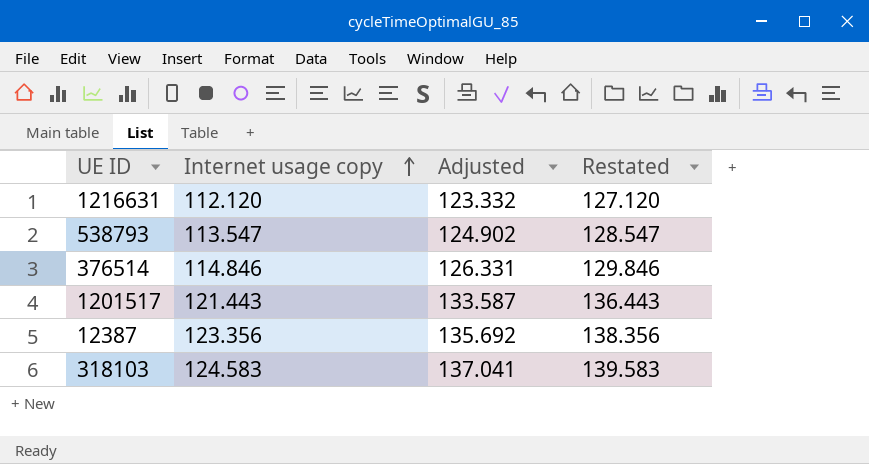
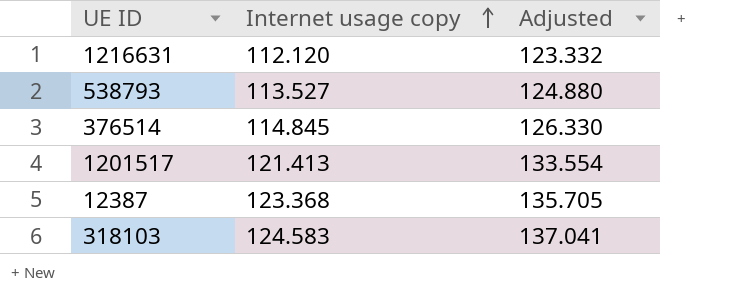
column Restated | formula: [Internet usage copy] + 15 -> none
538793 | Internet usage copy: 113.547 -> 113.527
538793 | Adjusted: 124.902 -> 124.880
376514 | Internet usage copy: 114.846 -> 114.845
376514 | Adjusted: 126.331 -> 126.330
1201517 | Internet usage copy: 121.443 -> 121.413
1201517 | Adjusted: 133.587 -> 133.554
12387 | Internet usage copy: 123.356 -> 123.368
12387 | Adjusted: 135.692 -> 135.705

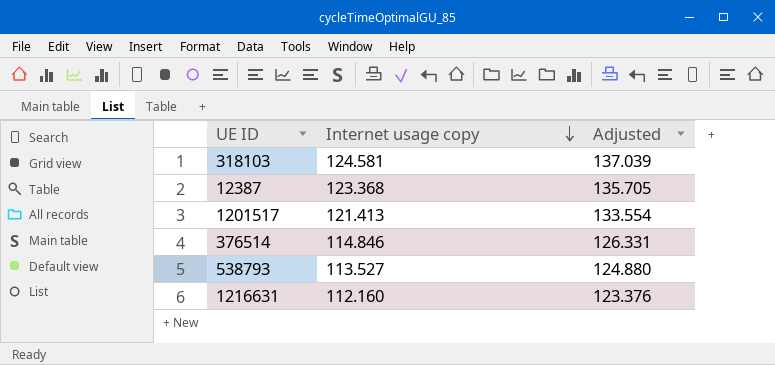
row order: Internet usage copy ascending -> Internet usage copy descending
318103 | Internet usage copy: 124.583 -> 124.581
318103 | Adjusted: 137.041 -> 137.039
376514 | Internet usage copy: 114.845 -> 114.846
376514 | Adjusted: 126.330 -> 126.331
1216631 | Internet usage copy: 112.120 -> 112.160
1216631 | Adjusted: 123.332 -> 123.376

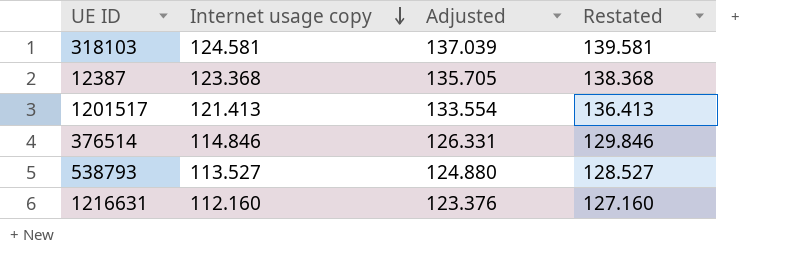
column Restated | formula: none -> [Internet usage copy] + 15

